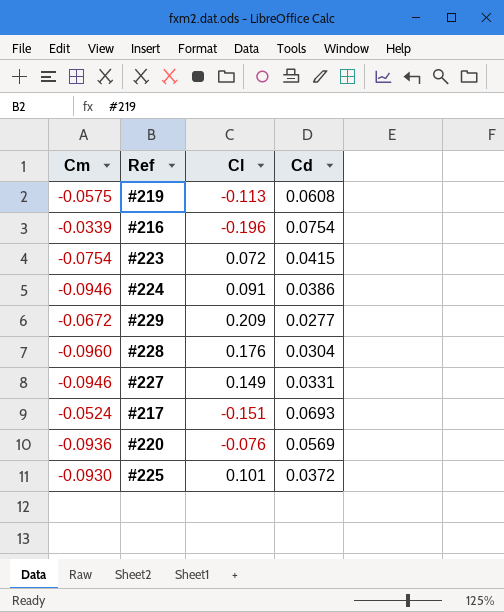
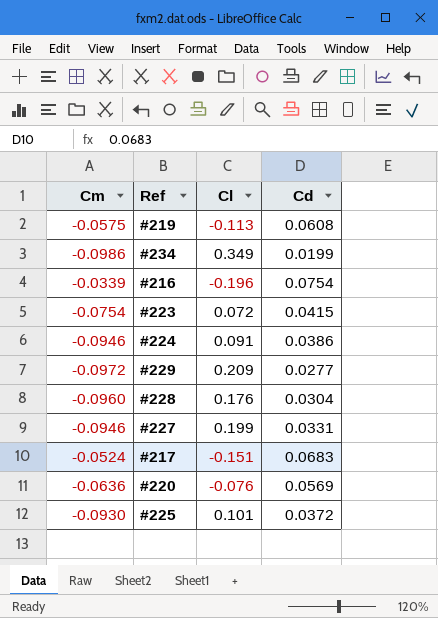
row #234: none -> -0.0986 | 0.349 | 0.0199
#229 | Cm: -0.0672 -> -0.0972
#227 | Cl: 0.149 -> 0.199
#217 | Cd: 0.0693 -> 0.0683
#220 | Cm: -0.0936 -> -0.0636

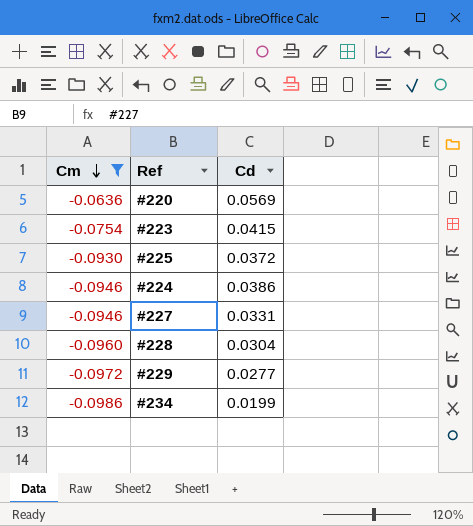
filter: none -> Cm <= -0.0636
row order: none -> Cm descending
column Cl | position: 3 -> none

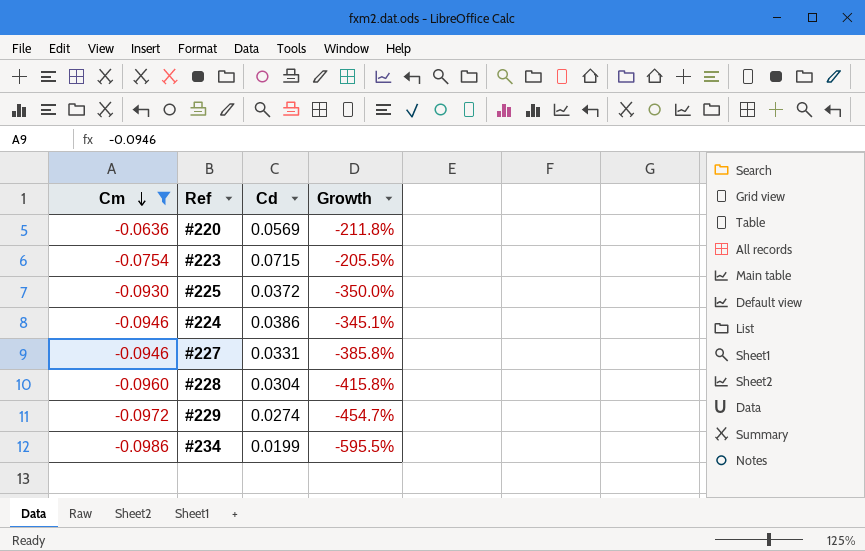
column Growth | formula: none -> ([Cm] - [Cd]) / [Cd]
#223 | Cd: 0.0415 -> 0.0715
#229 | Cd: 0.0277 -> 0.0274

